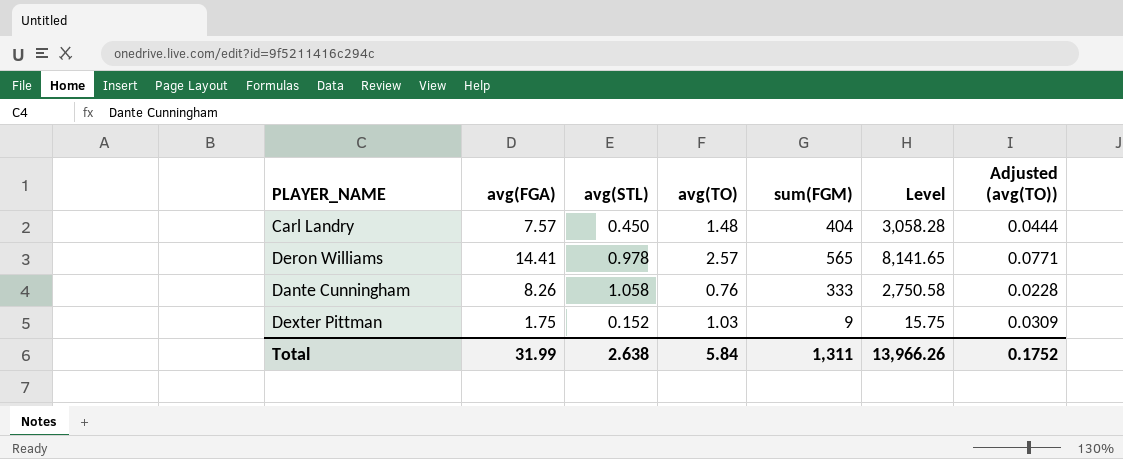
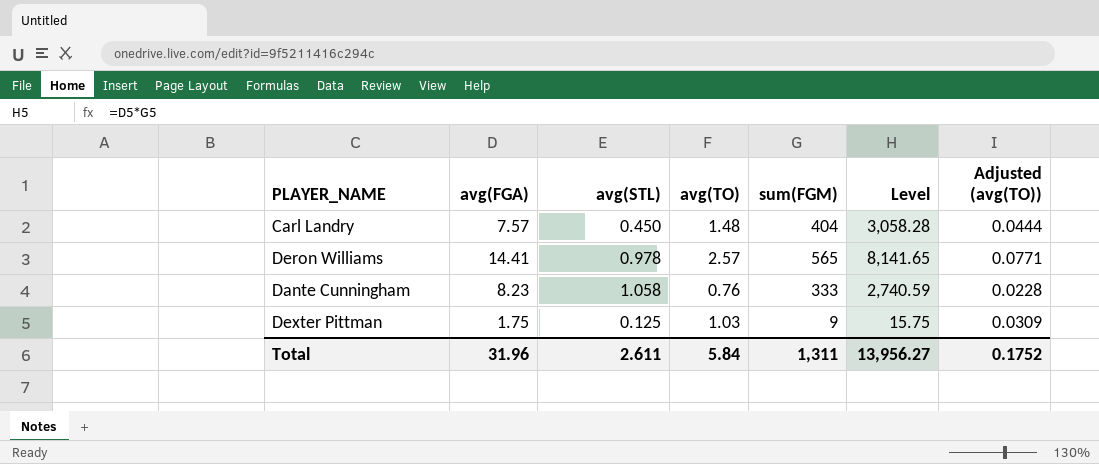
Dante Cunningham | avg(FGA): 8.26 -> 8.23
Dante Cunningham | Level: 2,750.58 -> 2,740.59
Dexter Pittman | avg(STL): 0.152 -> 0.125
Total | avg(FGA): 31.99 -> 31.96
Total | avg(STL): 2.638 -> 2.611
Total | Level: 13,966.26 -> 13,956.27

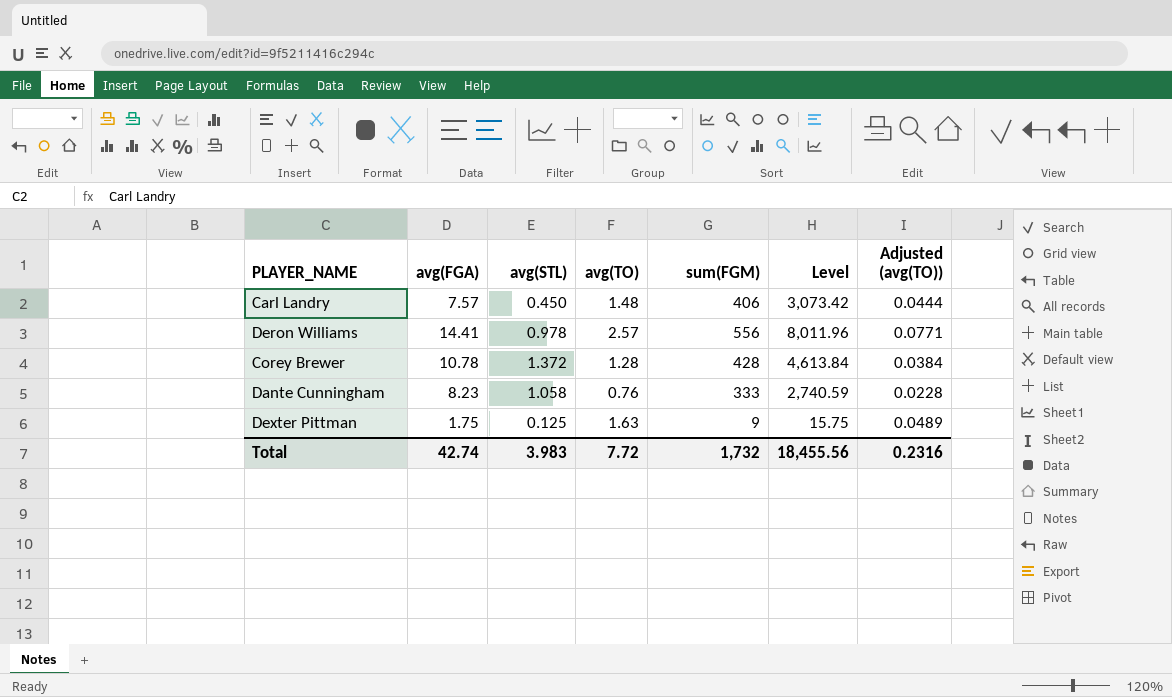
Carl Landry | sum(FGM): 404 -> 406
Carl Landry | Level: 3,058.28 -> 3,073.42
Deron Williams | sum(FGM): 565 -> 556
Deron Williams | Level: 8,141.65 -> 8,011.96
row Corey Brewer: none -> 10.78 | 1.372 | 1.28 | 428 | 4,613.84 | 0.0384
Dexter Pittman | avg(TO): 1.03 -> 1.63
Dexter Pittman | Adjusted (avg(TO)): 0.0309 -> 0.0489
Total | avg(FGA): 31.96 -> 42.74
Total | avg(STL): 2.611 -> 3.983
Total | avg(TO): 5.84 -> 7.72
Total | sum(FGM): 1,311 -> 1,732
Total | Level: 13,956.27 -> 18,455.56
Total | Adjusted (avg(TO)): 0.1752 -> 0.2316

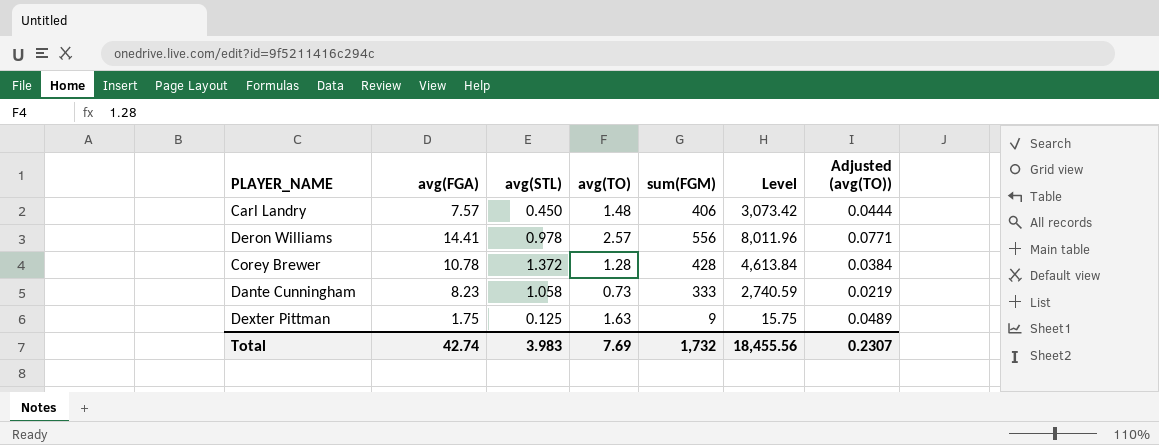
Dante Cunningham | avg(TO): 0.76 -> 0.73
Dante Cunningham | Adjusted (avg(TO)): 0.0228 -> 0.0219
Total | avg(TO): 7.72 -> 7.69
Total | Adjusted (avg(TO)): 0.2316 -> 0.2307

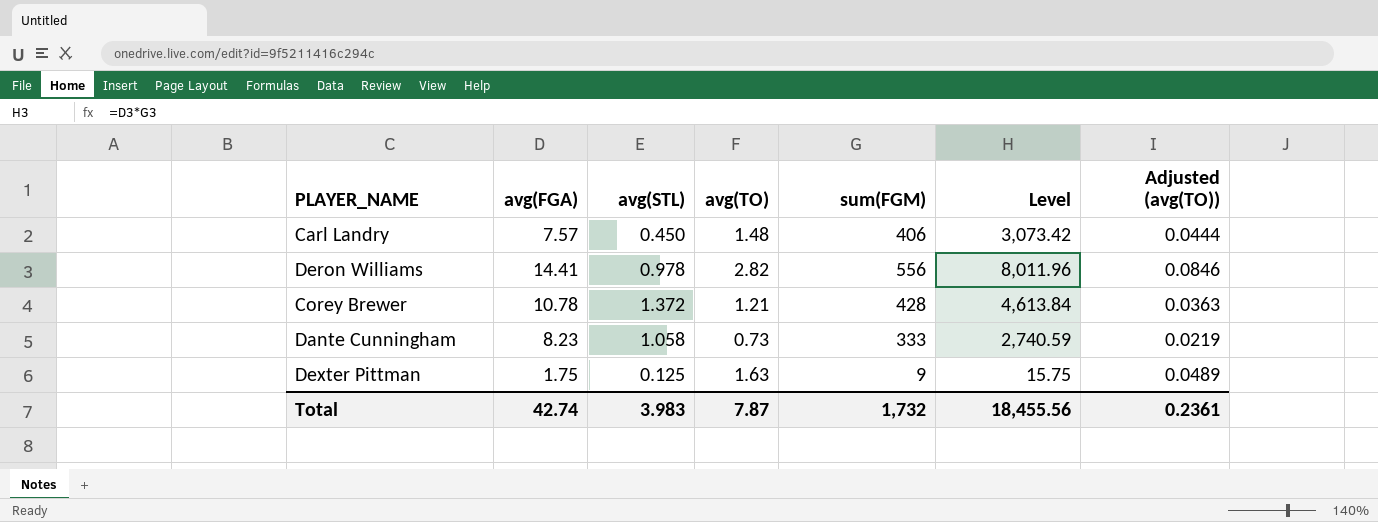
Deron Williams | avg(TO): 2.57 -> 2.82
Deron Williams | Adjusted (avg(TO)): 0.0771 -> 0.0846
Corey Brewer | avg(TO): 1.28 -> 1.21
Corey Brewer | Adjusted (avg(TO)): 0.0384 -> 0.0363
Total | avg(TO): 7.69 -> 7.87
Total | Adjusted (avg(TO)): 0.2307 -> 0.2361

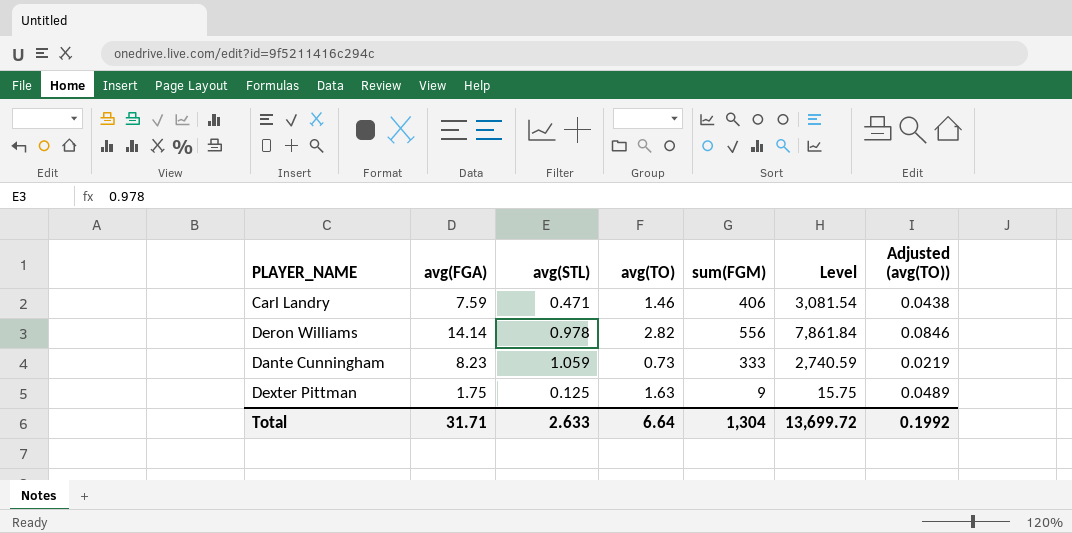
row Corey Brewer: 10.78 | 1.372 | 1.21 | 428 | 4,613.84 | 0.0363 -> none
Carl Landry | avg(FGA): 7.57 -> 7.59
Carl Landry | avg(STL): 0.450 -> 0.471
Carl Landry | avg(TO): 1.48 -> 1.46
Carl Landry | Level: 3,073.42 -> 3,081.54
Carl Landry | Adjusted (avg(TO)): 0.0444 -> 0.0438
Deron Williams | avg(FGA): 14.41 -> 14.14
Deron Williams | Level: 8,011.96 -> 7,861.84
Dante Cunningham | avg(STL): 1.058 -> 1.059
Total | avg(FGA): 42.74 -> 31.71
Total | avg(STL): 3.983 -> 2.633
Total | avg(TO): 7.87 -> 6.64
Total | sum(FGM): 1,732 -> 1,304
Total | Level: 18,455.56 -> 13,699.72
Total | Adjusted (avg(TO)): 0.2361 -> 0.1992

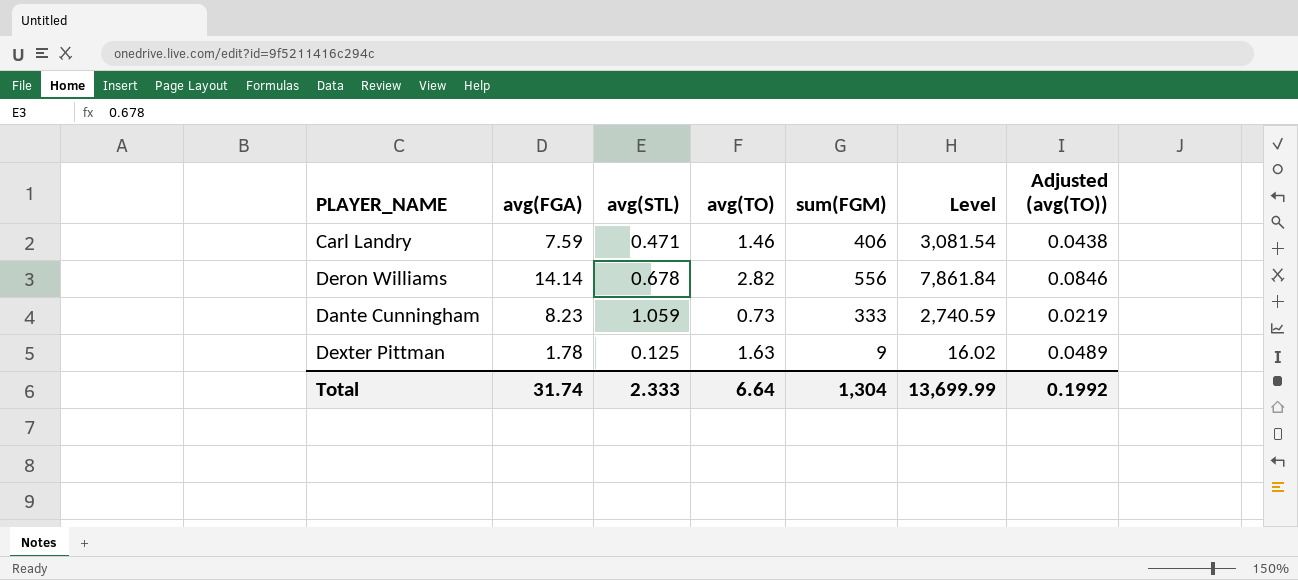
Deron Williams | avg(STL): 0.978 -> 0.678
Dexter Pittman | avg(FGA): 1.75 -> 1.78
Dexter Pittman | Level: 15.75 -> 16.02
Total | avg(FGA): 31.71 -> 31.74
Total | avg(STL): 2.633 -> 2.333
Total | Level: 13,699.72 -> 13,699.99

